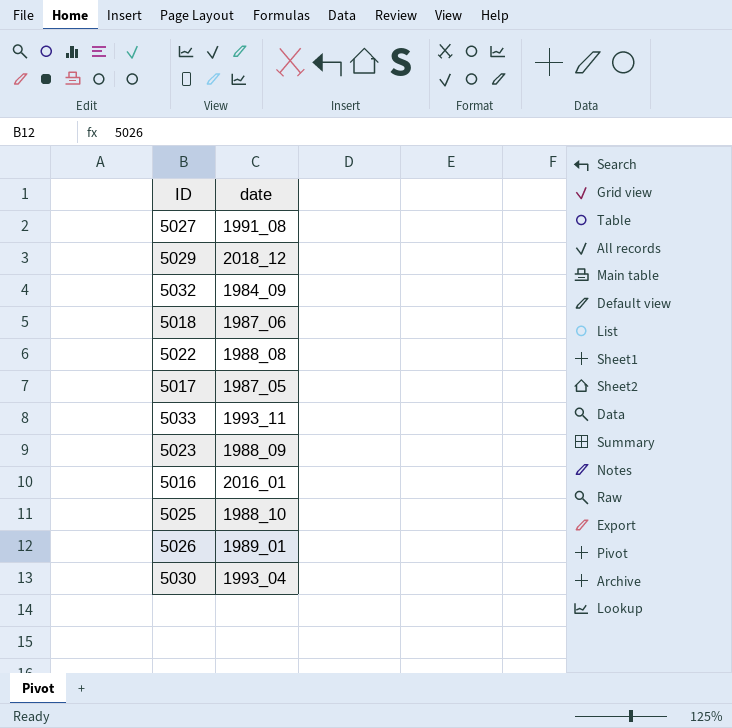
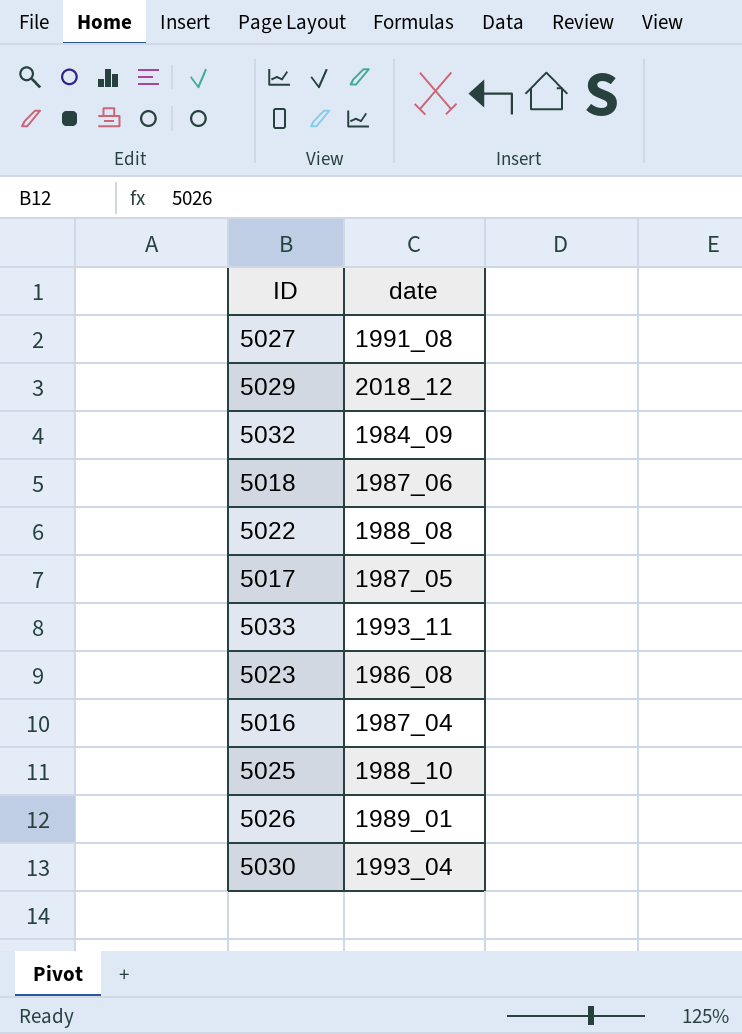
5023 | date: 1988_09 -> 1986_08
5016 | date: 2016_01 -> 1987_04

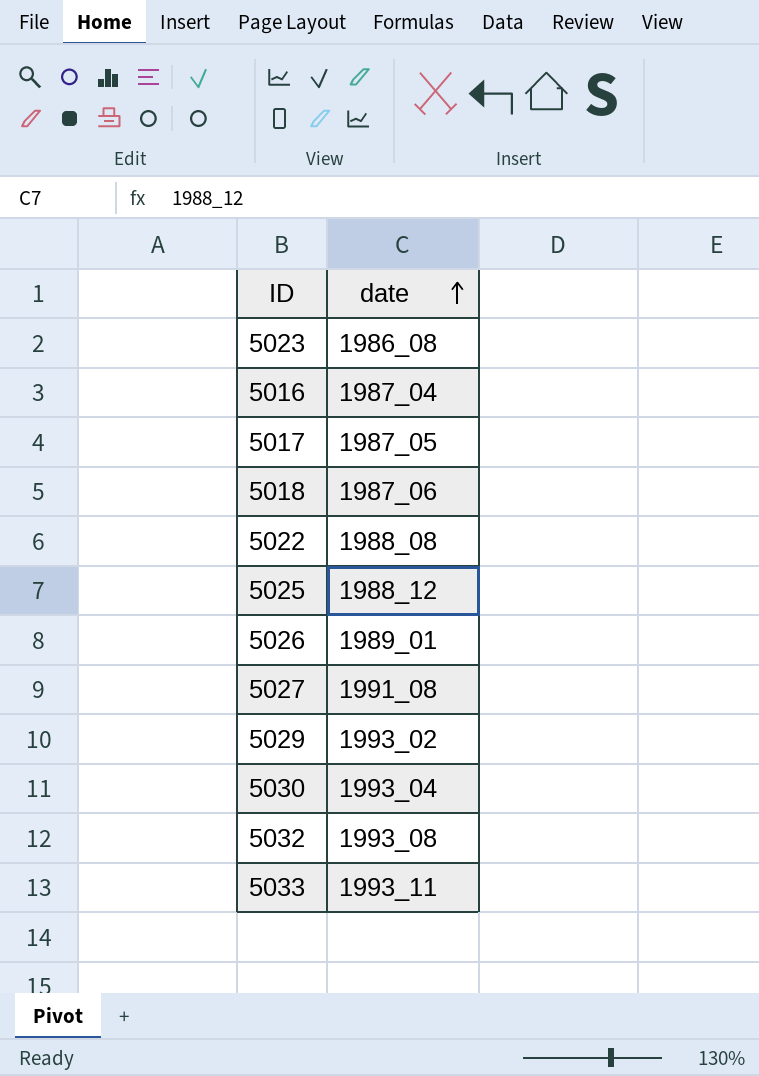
row order: none -> date ascending
5025 | date: 1988_10 -> 1988_12
5029 | date: 2018_12 -> 1993_02
5032 | date: 1984_09 -> 1993_08

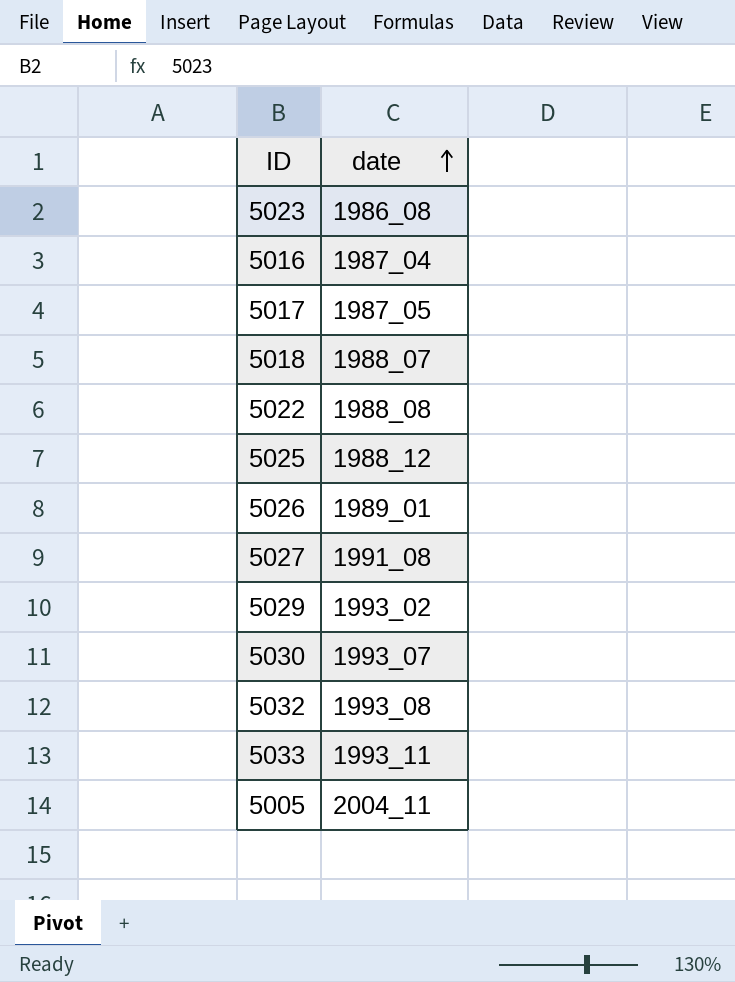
5018 | date: 1987_06 -> 1988_07
5030 | date: 1993_04 -> 1993_07
row 5005: none -> 2004_11

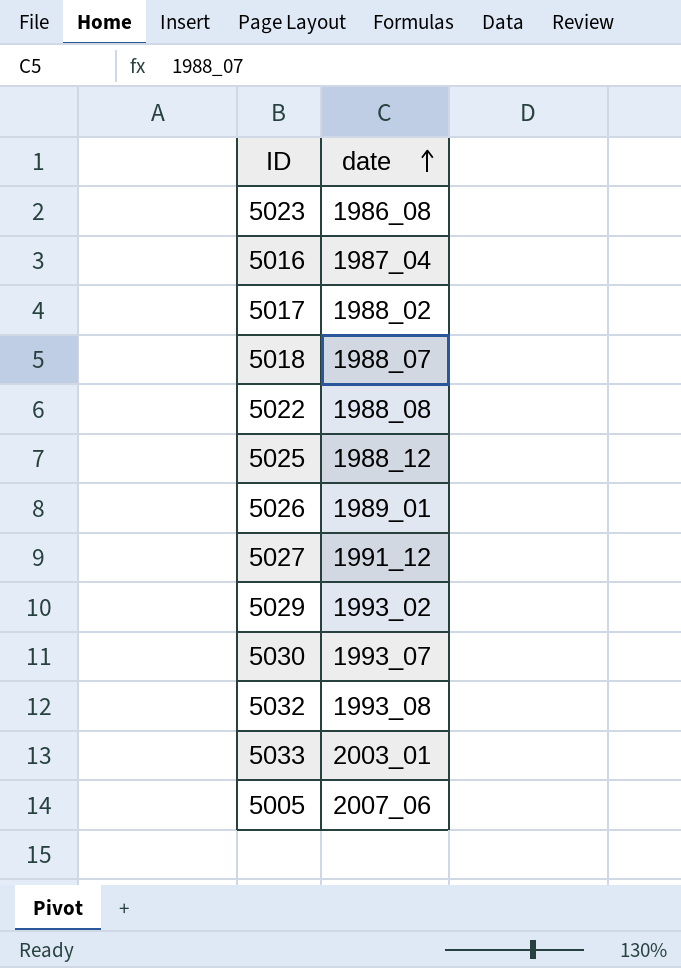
5017 | date: 1987_05 -> 1988_02
5027 | date: 1991_08 -> 1991_12
5033 | date: 1993_11 -> 2003_01
5005 | date: 2004_11 -> 2007_06

